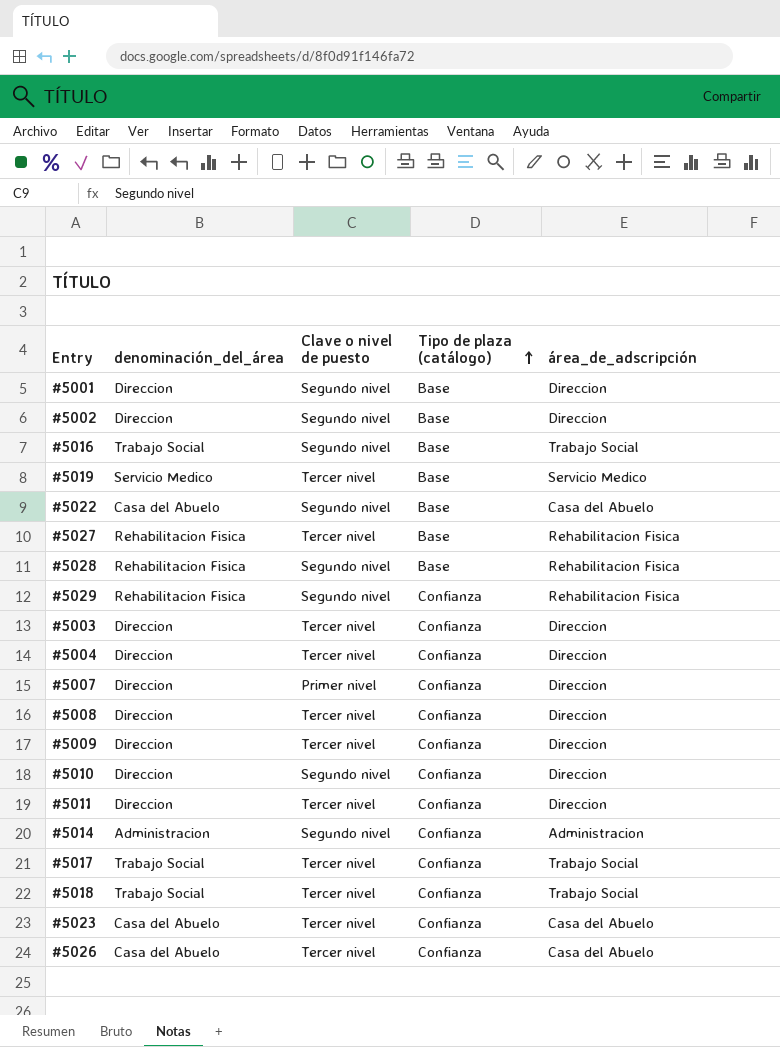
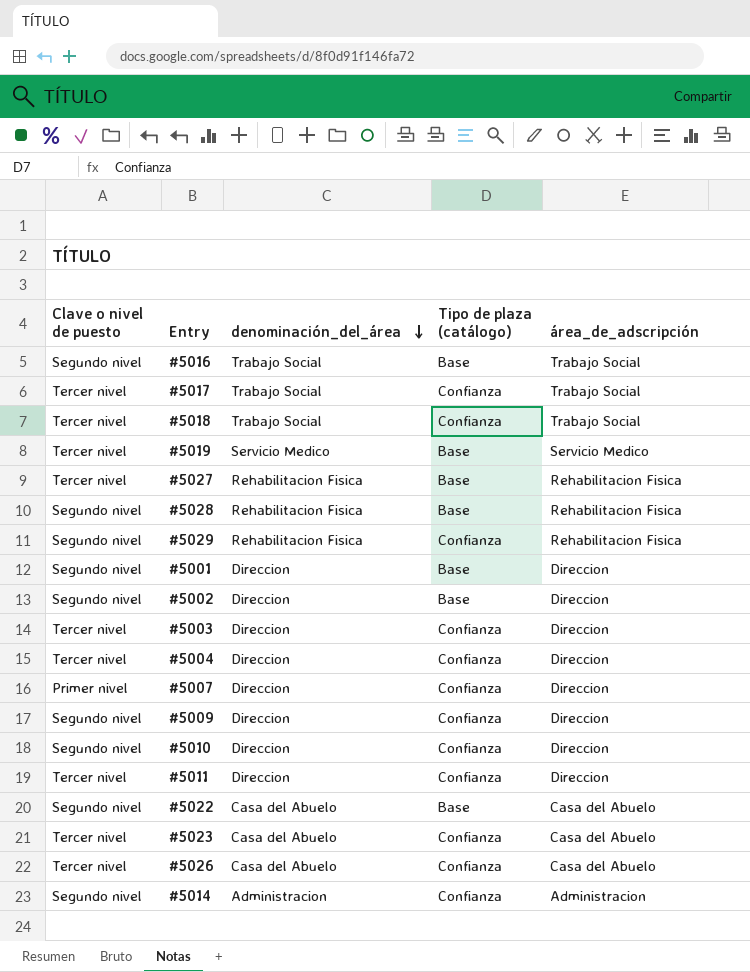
row order: Tipo de plaza (catálogo) ascending -> denominación_del_área descending
column Clave o nivel de puesto | position: 3 -> 1
row #5008: Direccion | Tercer nivel | Confianza | Direccion -> none
#5009 | Clave o nivel de puesto: Tercer nivel -> Segundo nivel

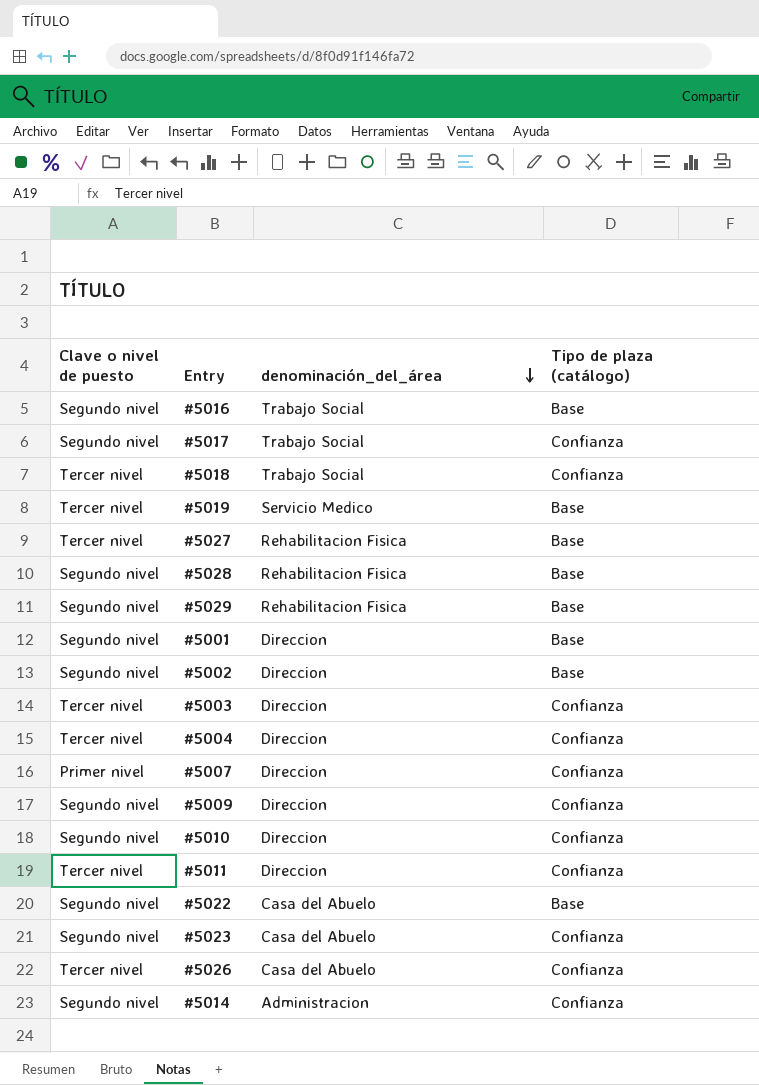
column área_de_adscripción | position: 5 -> none
#5017 | Clave o nivel de puesto: Tercer nivel -> Segundo nivel
#5029 | Tipo de plaza (catálogo): Confianza -> Base
#5023 | Clave o nivel de puesto: Tercer nivel -> Segundo nivel

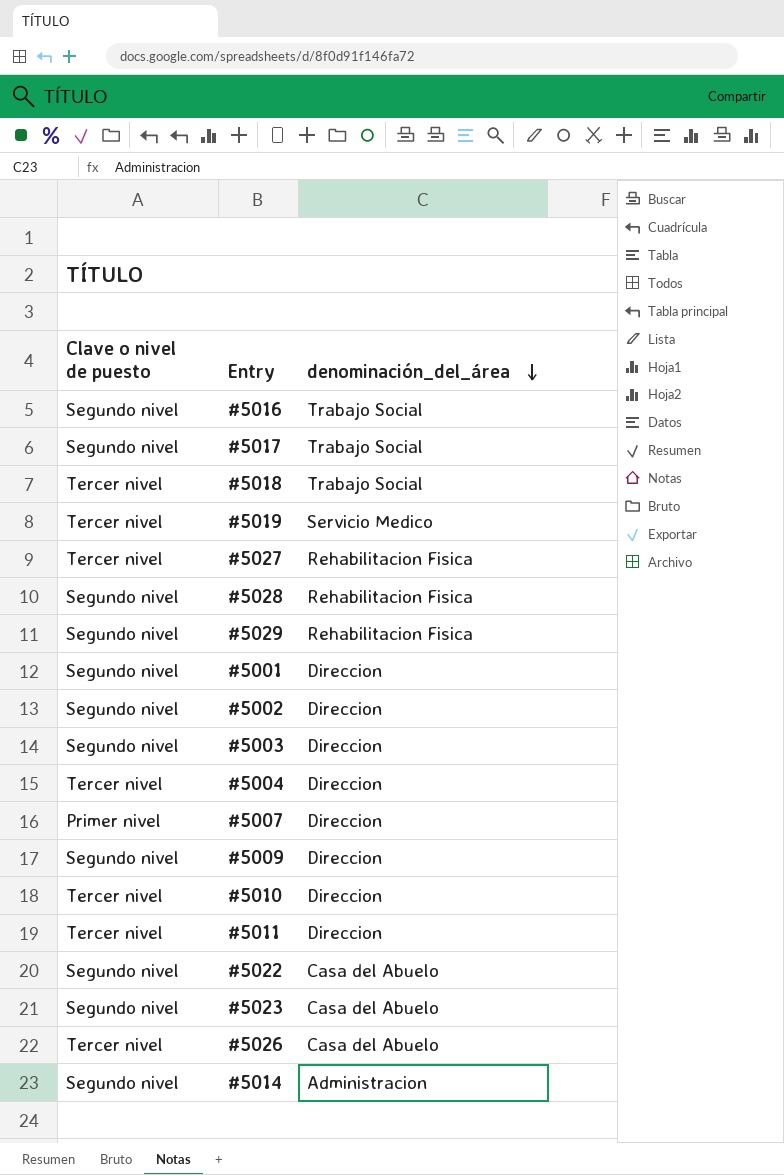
column Tipo de plaza (catálogo) | position: 4 -> none
#5003 | Clave o nivel de puesto: Tercer nivel -> Segundo nivel
#5010 | Clave o nivel de puesto: Segundo nivel -> Tercer nivel

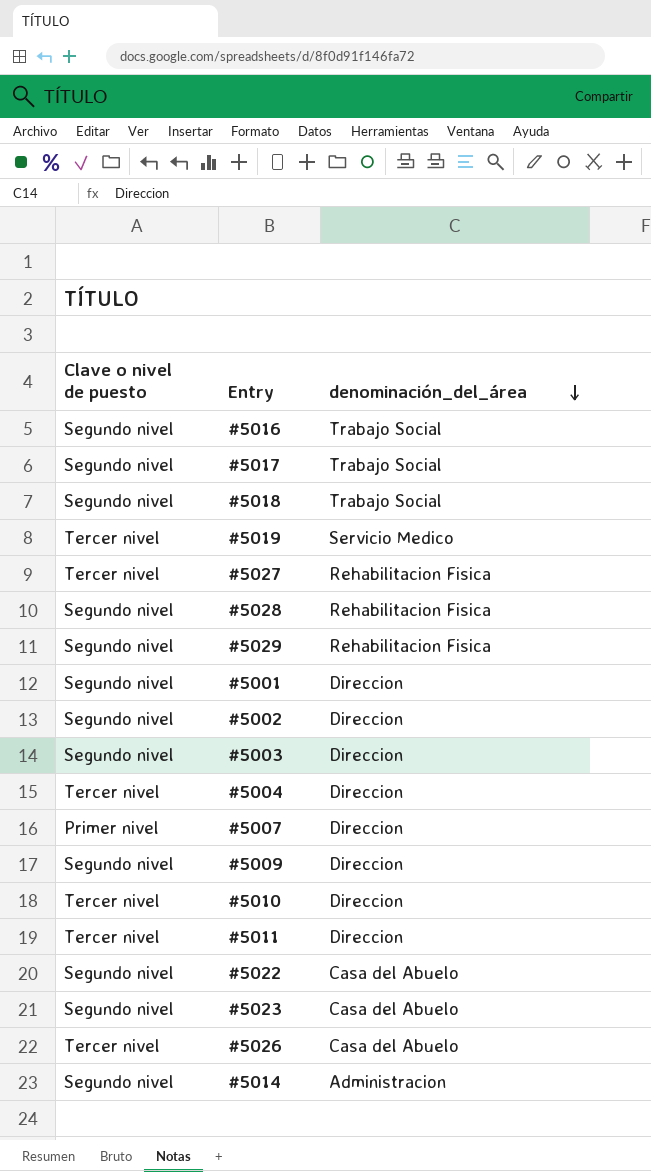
#5018 | Clave o nivel de puesto: Tercer nivel -> Segundo nivel

